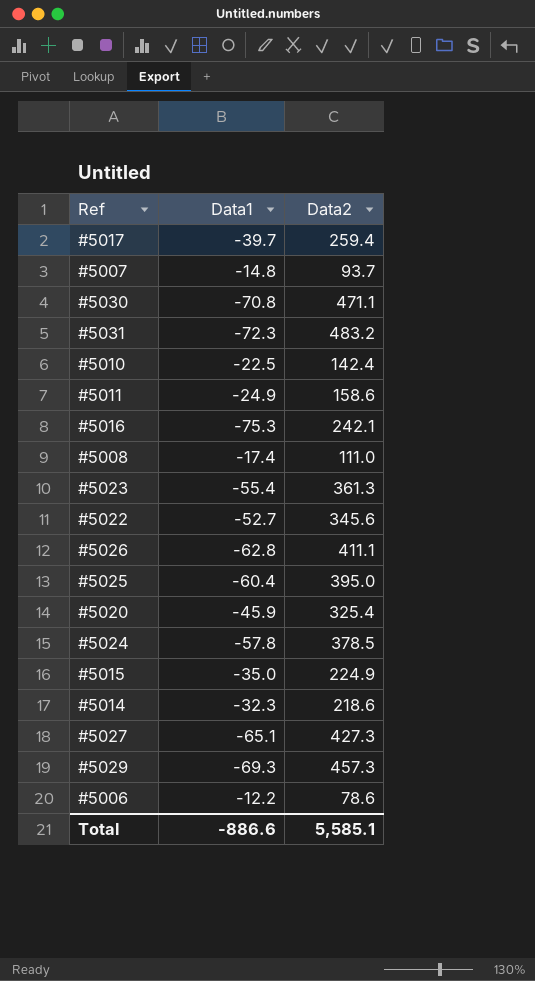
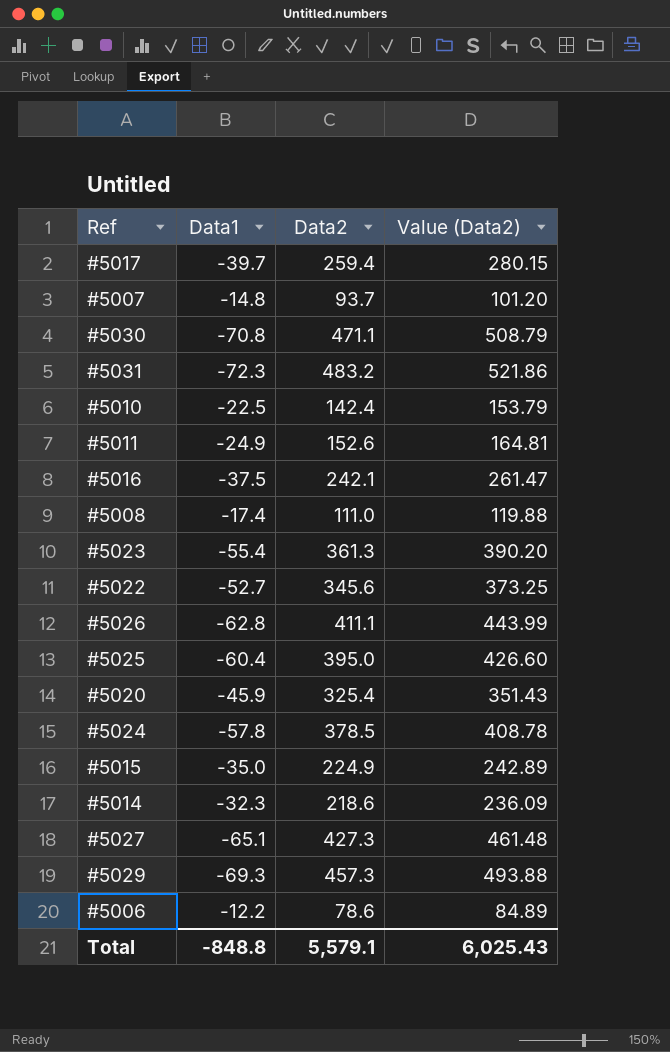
column Value (Data2) | formula: none -> [Data2] * 1.08
#5011 | Data2: 158.6 -> 152.6
#5016 | Data1: -75.3 -> -37.5
Total | Data1: -886.6 -> -848.8
Total | Data2: 5,585.1 -> 5,579.1

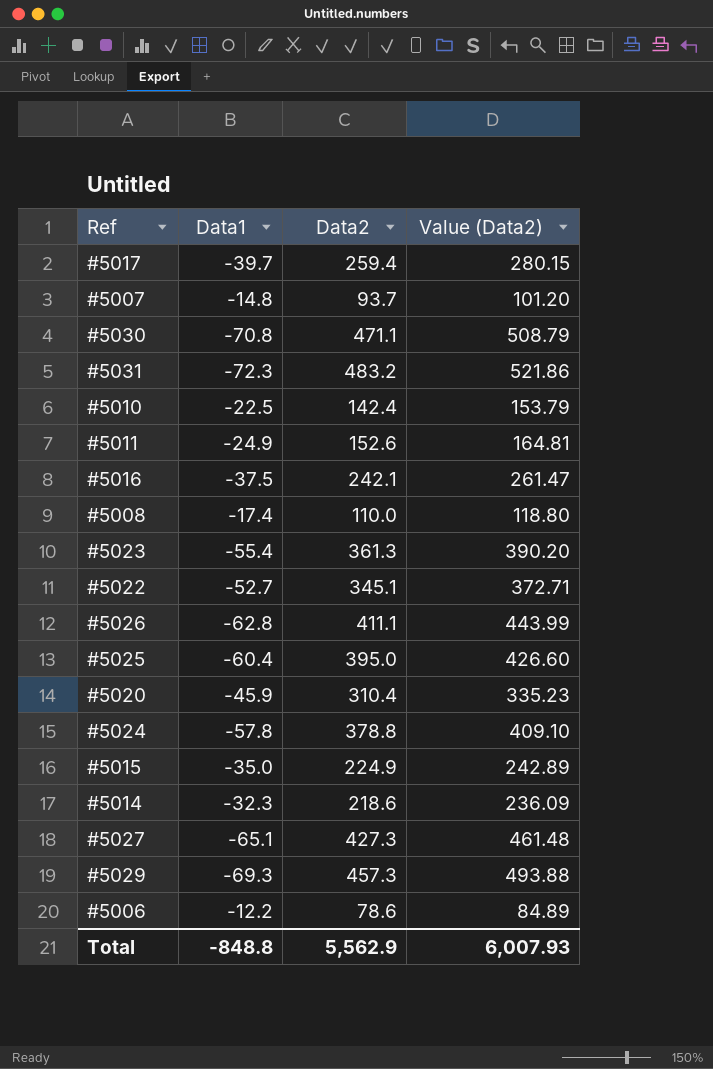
#5008 | Data2: 111.0 -> 110.0
#5008 | Value (Data2): 119.88 -> 118.80
#5022 | Data2: 345.6 -> 345.1
#5022 | Value (Data2): 373.25 -> 372.71
#5020 | Data2: 325.4 -> 310.4
#5020 | Value (Data2): 351.43 -> 335.23
#5024 | Data2: 378.5 -> 378.8
#5024 | Value (Data2): 408.78 -> 409.10
Total | Data2: 5,579.1 -> 5,562.9
Total | Value (Data2): 6,025.43 -> 6,007.93

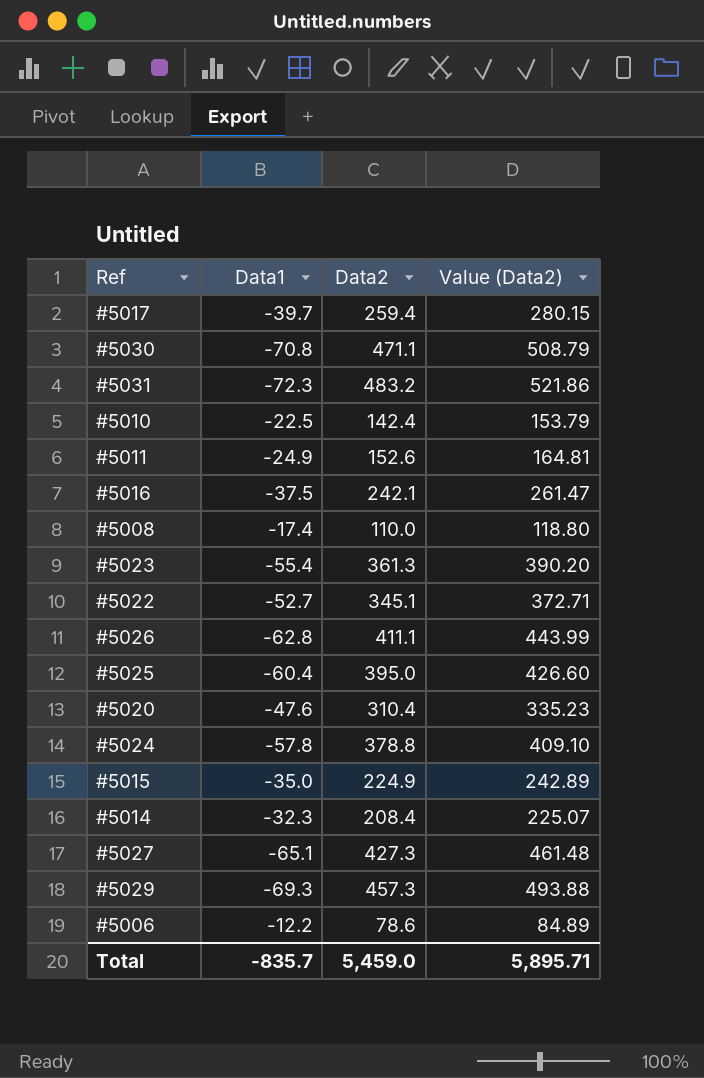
row #5007: -14.8 | 93.7 | 101.20 -> none
#5020 | Data1: -45.9 -> -47.6
#5014 | Data2: 218.6 -> 208.4
#5014 | Value (Data2): 236.09 -> 225.07
Total | Data1: -848.8 -> -835.7
Total | Data2: 5,562.9 -> 5,459.0
Total | Value (Data2): 6,007.93 -> 5,895.71

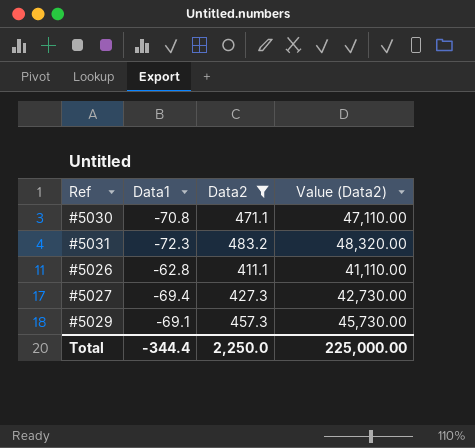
filter: none -> Data2 >= 411.1
column Value (Data2) | formula: [Data2] * 1.08 -> [Data2] * 100
#5027 | Data1: -65.1 -> -69.4
#5029 | Data1: -69.3 -> -69.1
Total | Data1: -835.7 -> -344.4
Total | Data2: 5,459.0 -> 2,250.0
Total | Value (Data2): 5,895.71 -> 225,000.00

